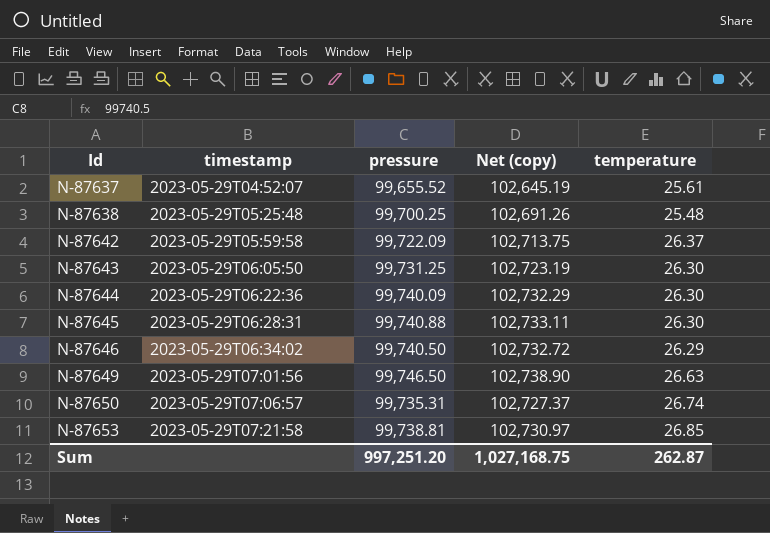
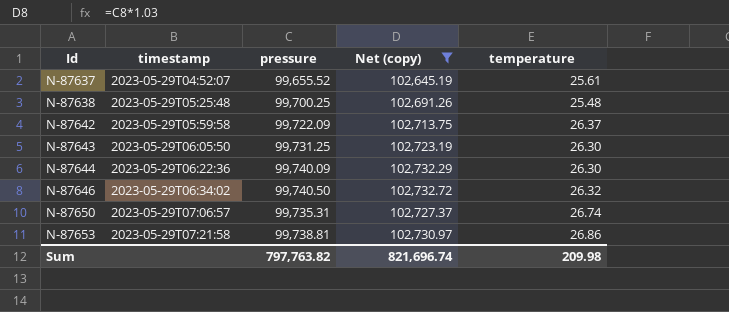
filter: none -> Net (copy) <= 102,732.72
N-87646 | temperature: 26.29 -> 26.32
N-87653 | temperature: 26.85 -> 26.86
Sum | pressure: 997,251.20 -> 797,763.82
Sum | Net (copy): 1,027,168.75 -> 821,696.74
Sum | temperature: 262.87 -> 209.98

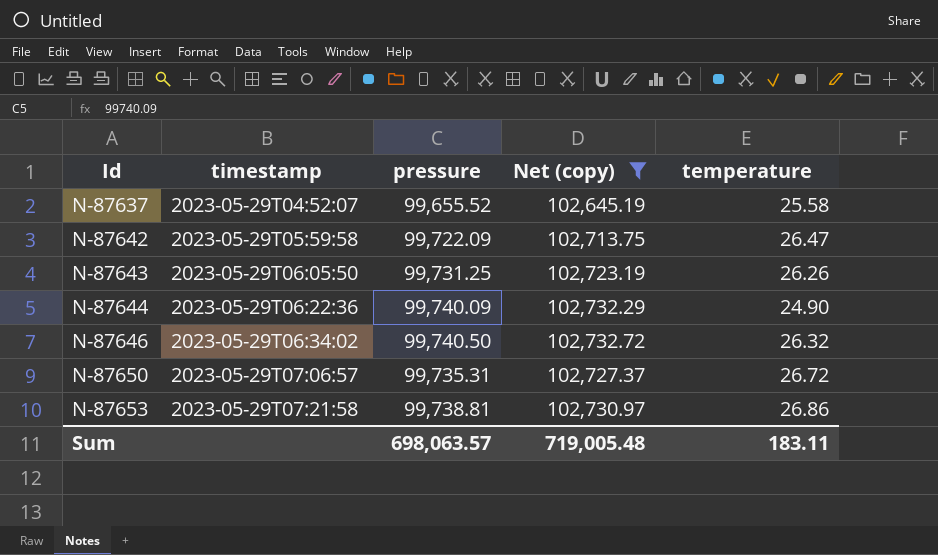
row N-87638: 2023-05-29T05:25:48 | 99,700.25 | 102,691.26 | 25.48 -> none
N-87637 | temperature: 25.61 -> 25.58
N-87642 | temperature: 26.37 -> 26.47
N-87643 | temperature: 26.30 -> 26.26
N-87644 | temperature: 26.30 -> 24.90
N-87650 | temperature: 26.74 -> 26.72
Sum | pressure: 797,763.82 -> 698,063.57
Sum | Net (copy): 821,696.74 -> 719,005.48
Sum | temperature: 209.98 -> 183.11

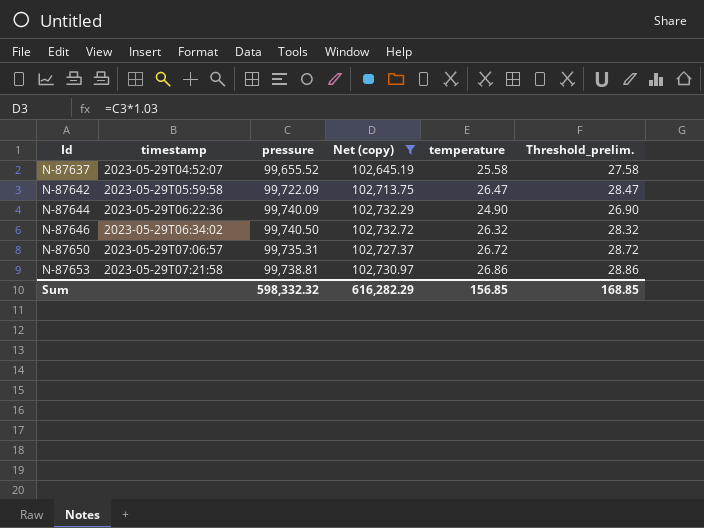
column Threshold_prelim. | formula: none -> [temperature] + 2
row N-87643: 2023-05-29T06:05:50 | 99,731.25 | 102,723.19 | 26.26 -> none
Sum | pressure: 698,063.57 -> 598,332.32
Sum | Net (copy): 719,005.48 -> 616,282.29
Sum | temperature: 183.11 -> 156.85

